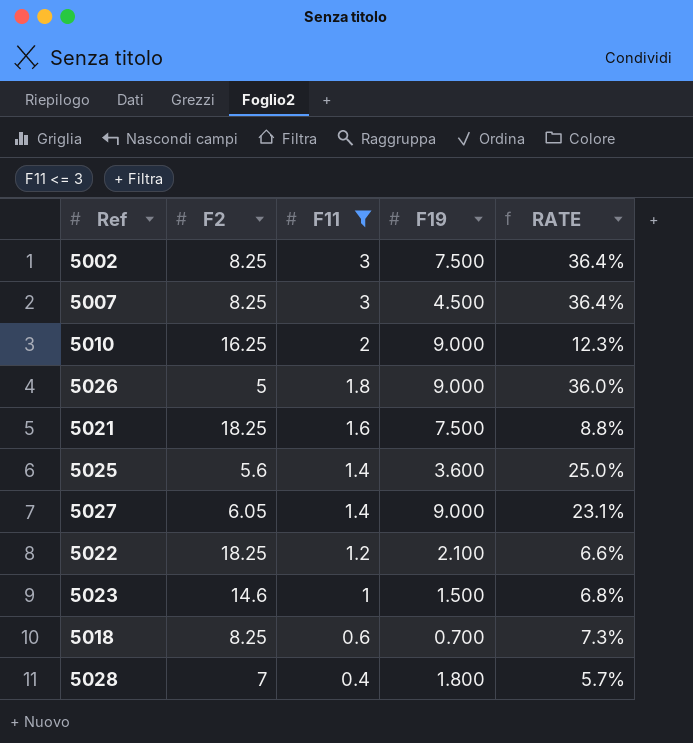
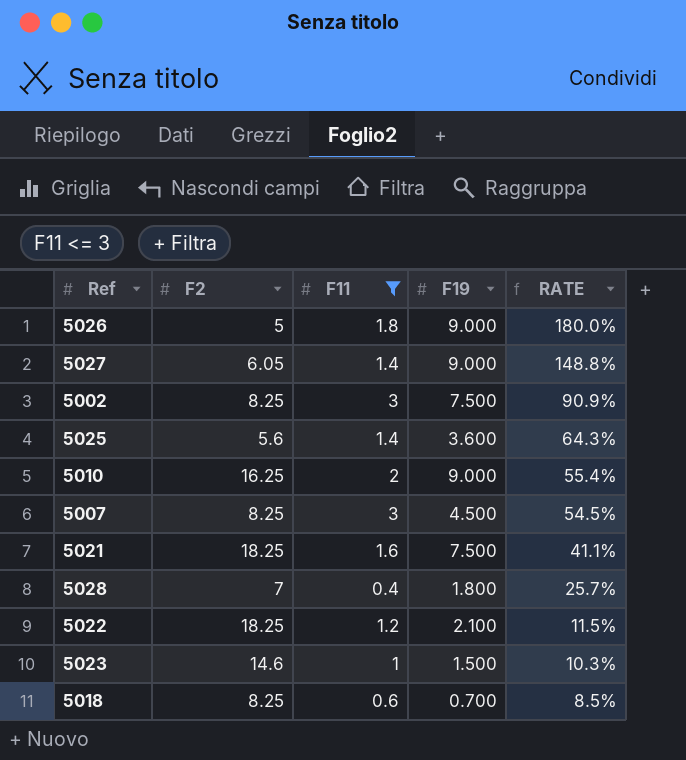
row order: F11 descending -> RATE descending
column RATE | formula: [F11] / [F2] -> [F19] / [F2]

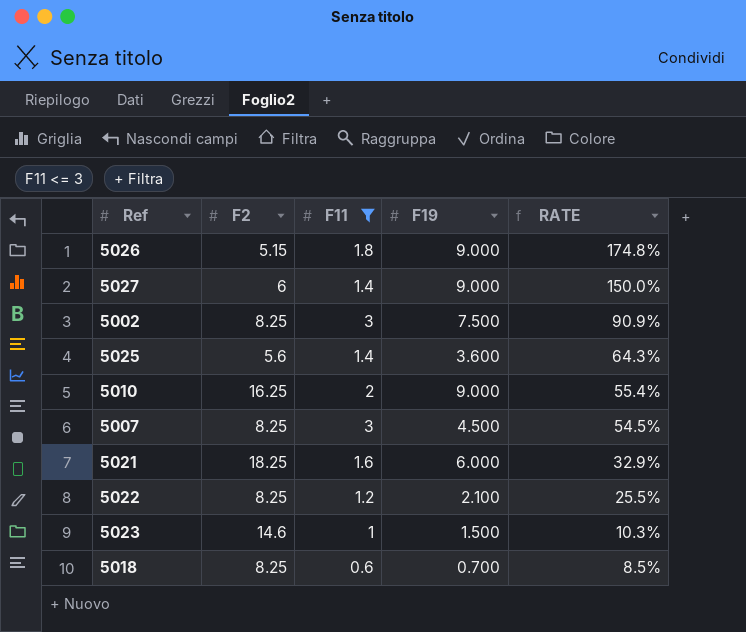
row 5028: 7 | 0.4 | 1.800 | 25.7% -> none
5026 | F2: 5 -> 5.15
5026 | RATE: 180.0% -> 174.8%
5027 | F2: 6.05 -> 6
5027 | RATE: 148.8% -> 150.0%
5021 | F19: 7.500 -> 6.000
5021 | RATE: 41.1% -> 32.9%
5022 | F2: 18.25 -> 8.25
5022 | RATE: 11.5% -> 25.5%

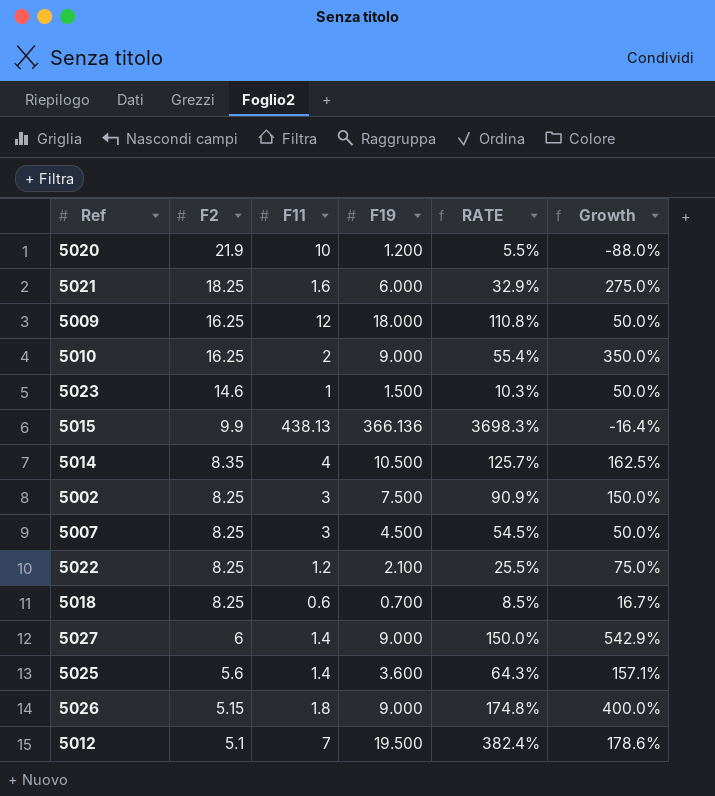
filter: F11 <= 3 -> none
row order: RATE descending -> F2 descending
column Growth | formula: none -> ([F19] - [F11]) / [F11]

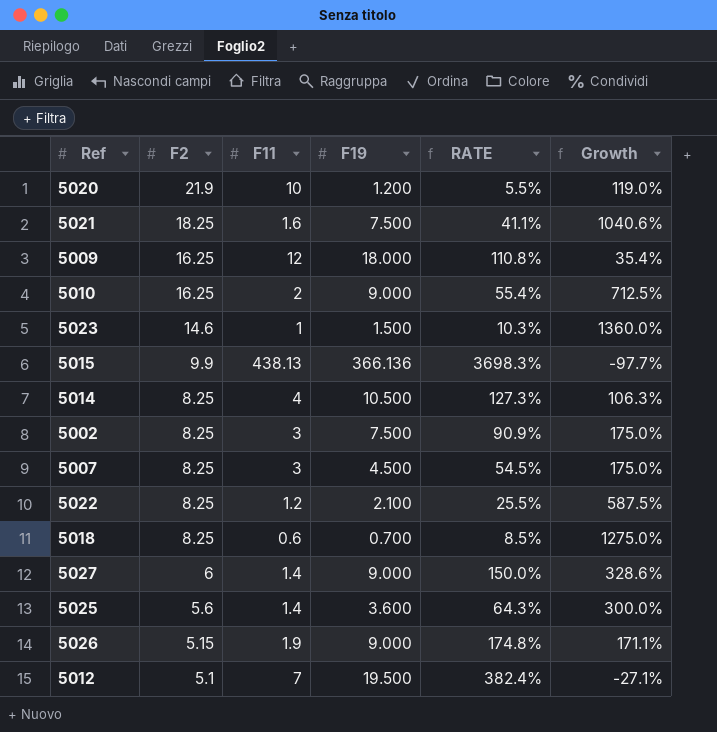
column Growth | formula: ([F19] - [F11]) / [F11] -> ([F2] - [F11]) / [F11]
5021 | F19: 6.000 -> 7.500
5021 | RATE: 32.9% -> 41.1%
5014 | F2: 8.35 -> 8.25
5014 | RATE: 125.7% -> 127.3%
5026 | F11: 1.8 -> 1.9

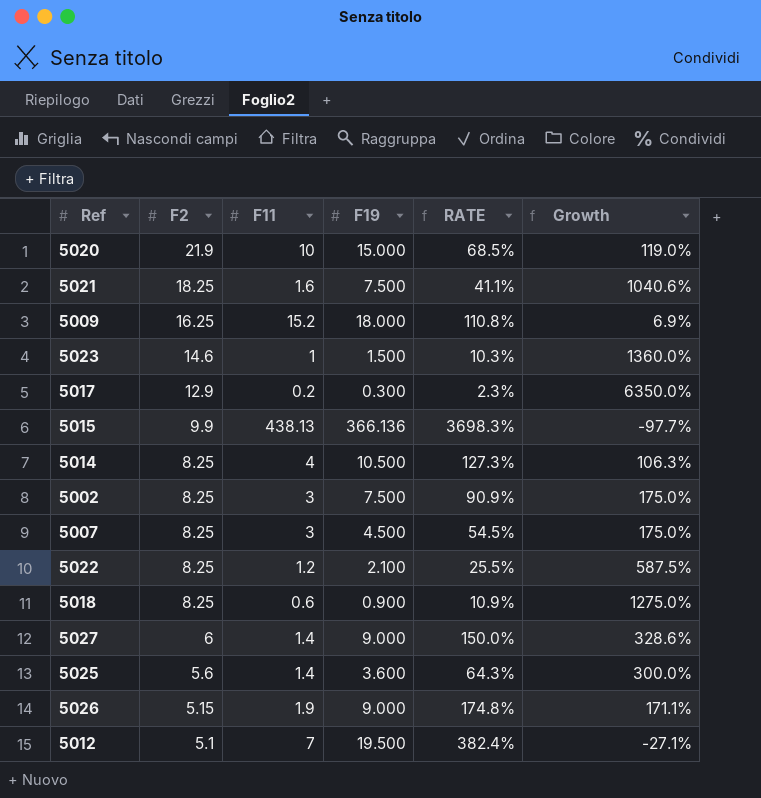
row 5010: 16.25 | 2 | 9.000 | 55.4% | 712.5% -> none
5020 | F19: 1.200 -> 15.000
5020 | RATE: 5.5% -> 68.5%
5009 | F11: 12 -> 15.2
5009 | Growth: 35.4% -> 6.9%
row 5017: none -> 12.9 | 0.2 | 0.300 | 2.3% | 6350.0%
5018 | F19: 0.700 -> 0.900
5018 | RATE: 8.5% -> 10.9%

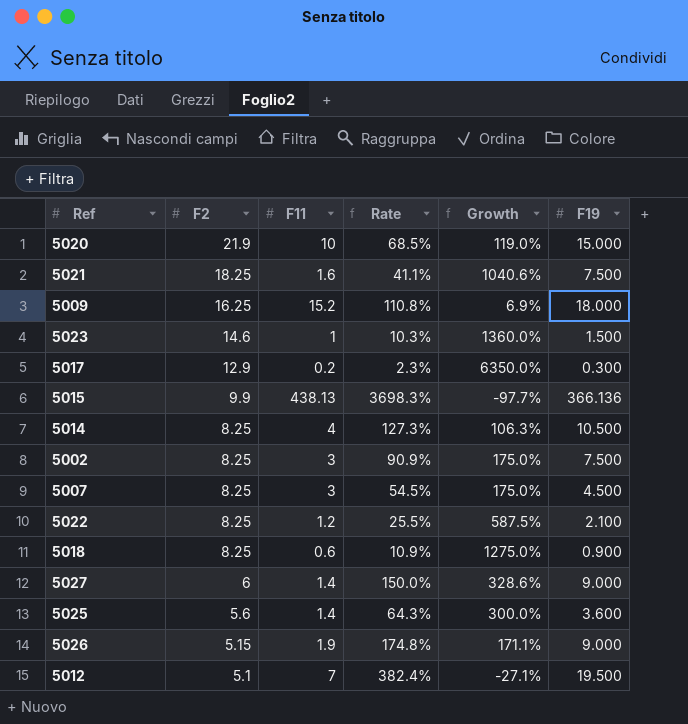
column name: RATE -> Rate
column F19 | position: 4 -> 6

